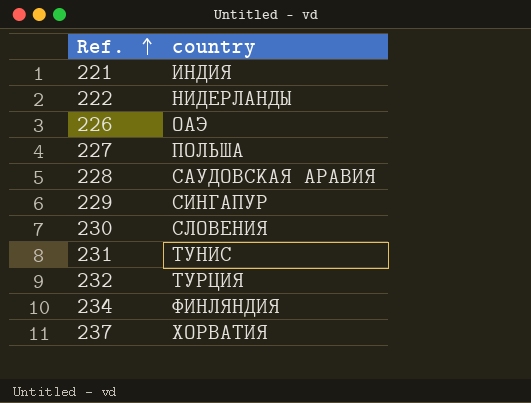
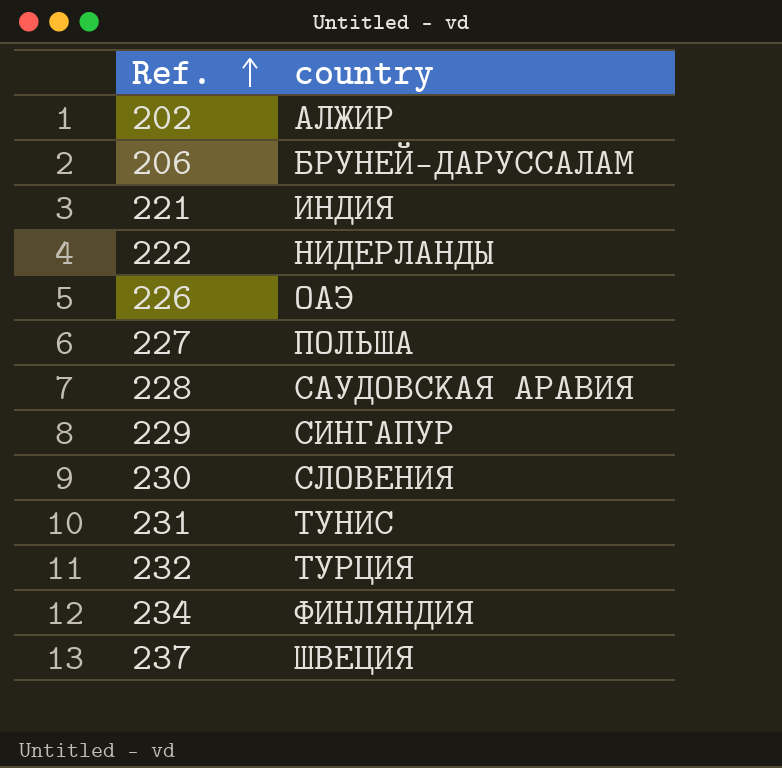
row 202: none -> АЛЖИР
row 206: none -> БРУНЕЙ-ДАРУССАЛАМ
237 | country: ХОРВАТИЯ -> ШВЕЦИЯ

